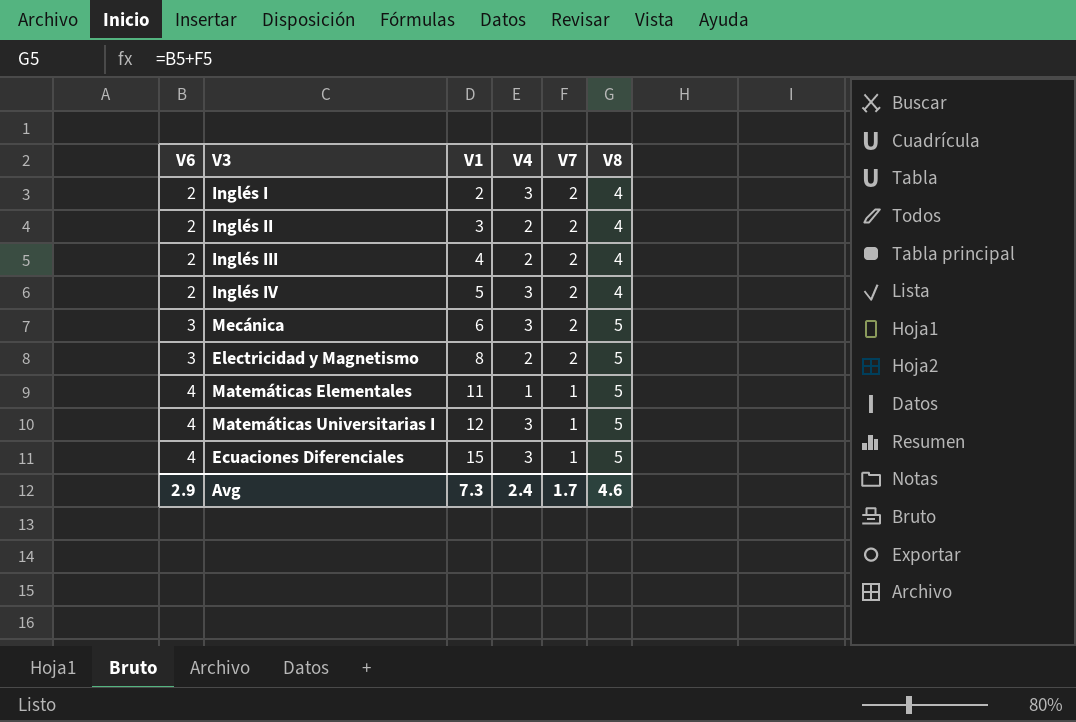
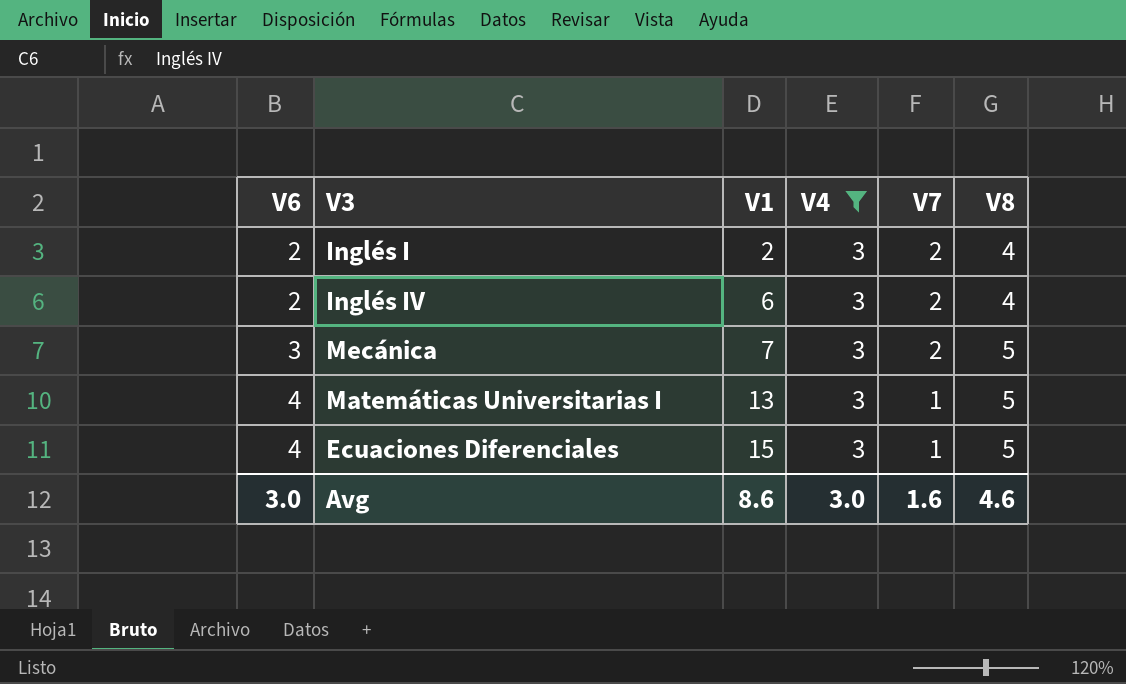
filter: none -> V4 = 3
Inglés IV | V1: 5 -> 6
Mecánica | V1: 6 -> 7
Matemáticas Universitarias I | V1: 12 -> 13
Avg | V6: 2.9 -> 3.0
Avg | V1: 7.3 -> 8.6
Avg | V4: 2.4 -> 3.0
Avg | V7: 1.7 -> 1.6

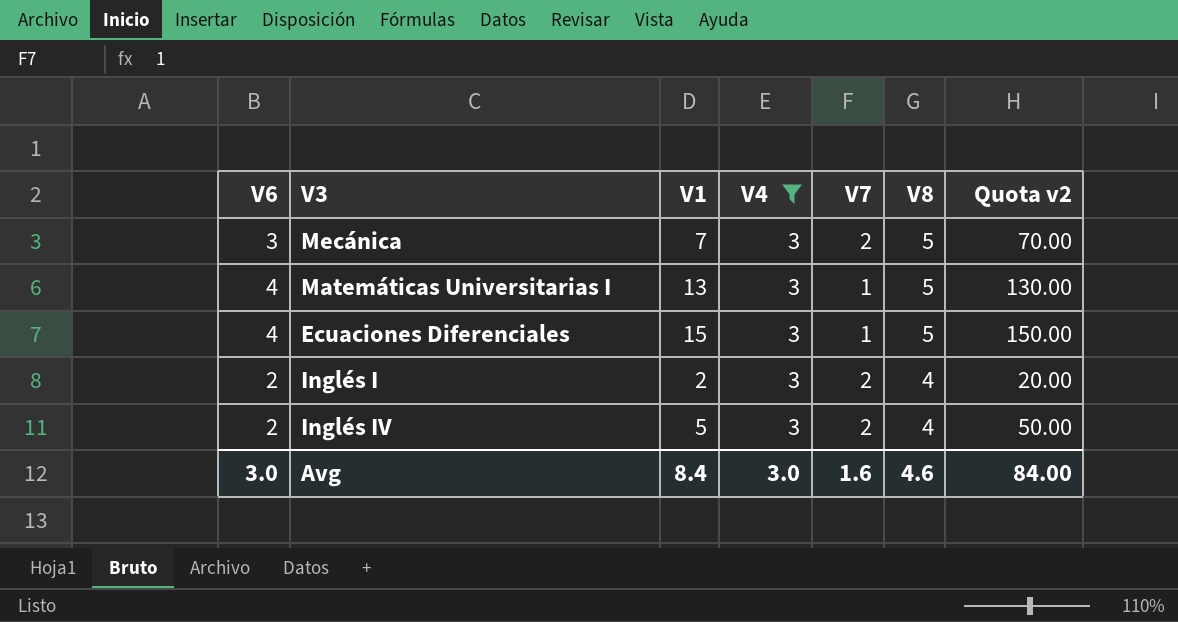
row order: V6 ascending -> V8 descending
column Quota v2 | formula: none -> [V1] * 10
Inglés IV | V1: 6 -> 5
Avg | V1: 8.6 -> 8.4

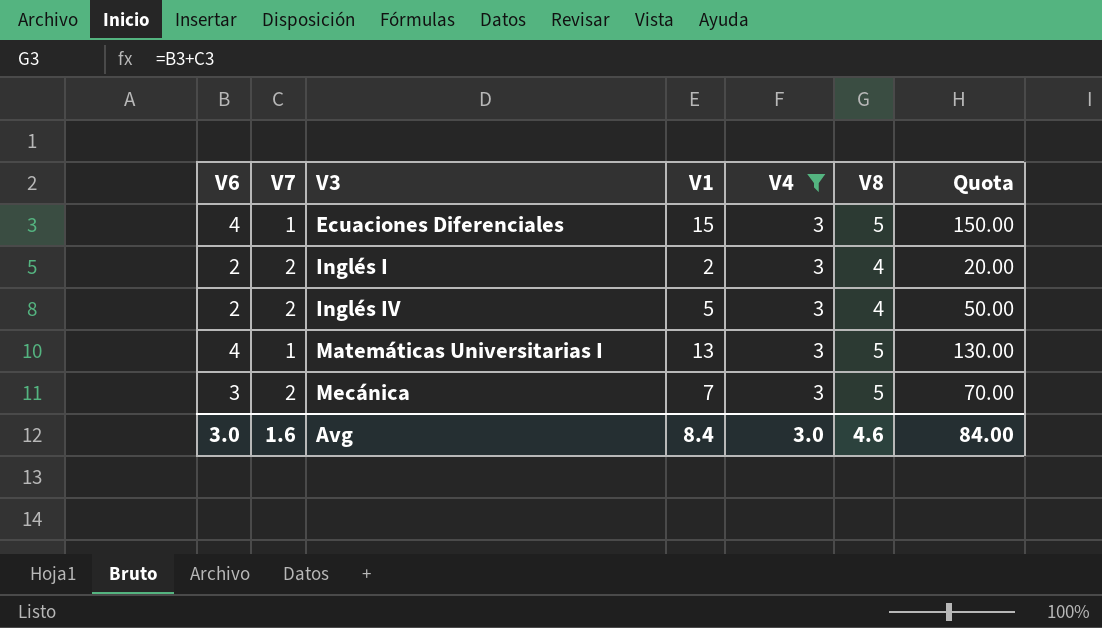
row order: V8 descending -> V3 ascending
column V7 | position: 5 -> 2
column name: Quota v2 -> Quota

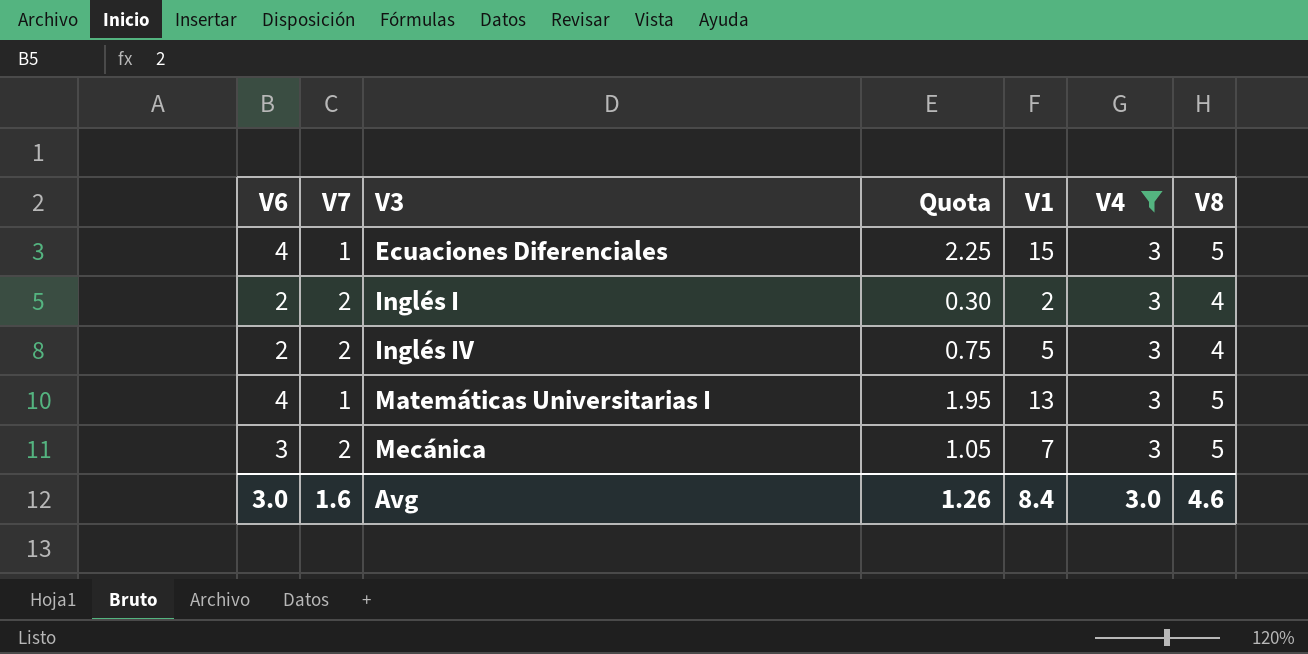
column Quota | formula: [V1] * 10 -> [V1] * 0.15
column Quota | position: 7 -> 4
Avg | Quota: 84.00 -> 1.26

